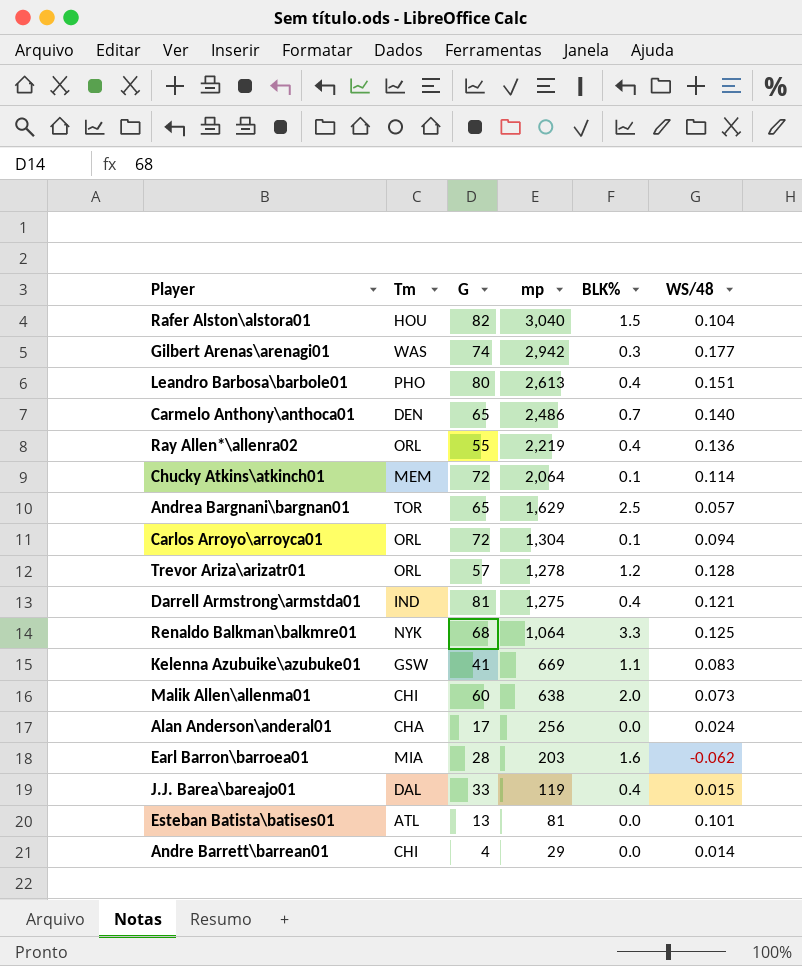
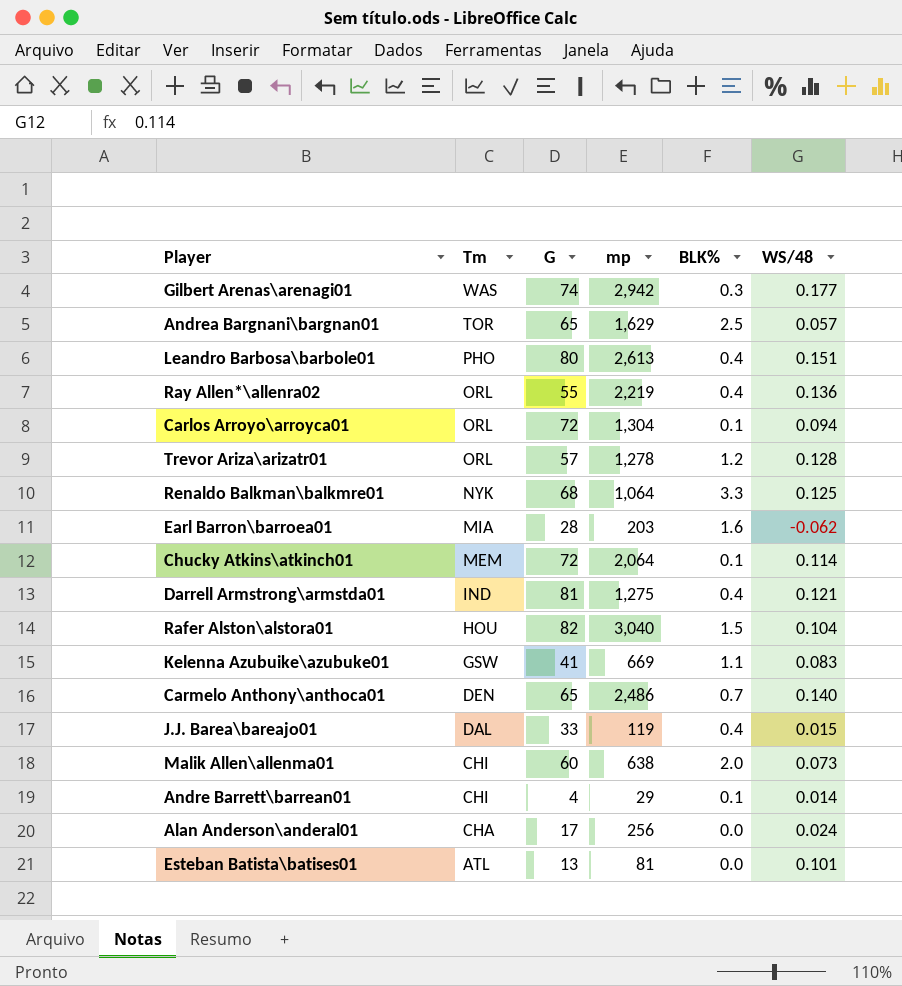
row order: mp descending -> Tm descending
Andre Barrett\barrean01 | BLK%: 0.0 -> 0.1

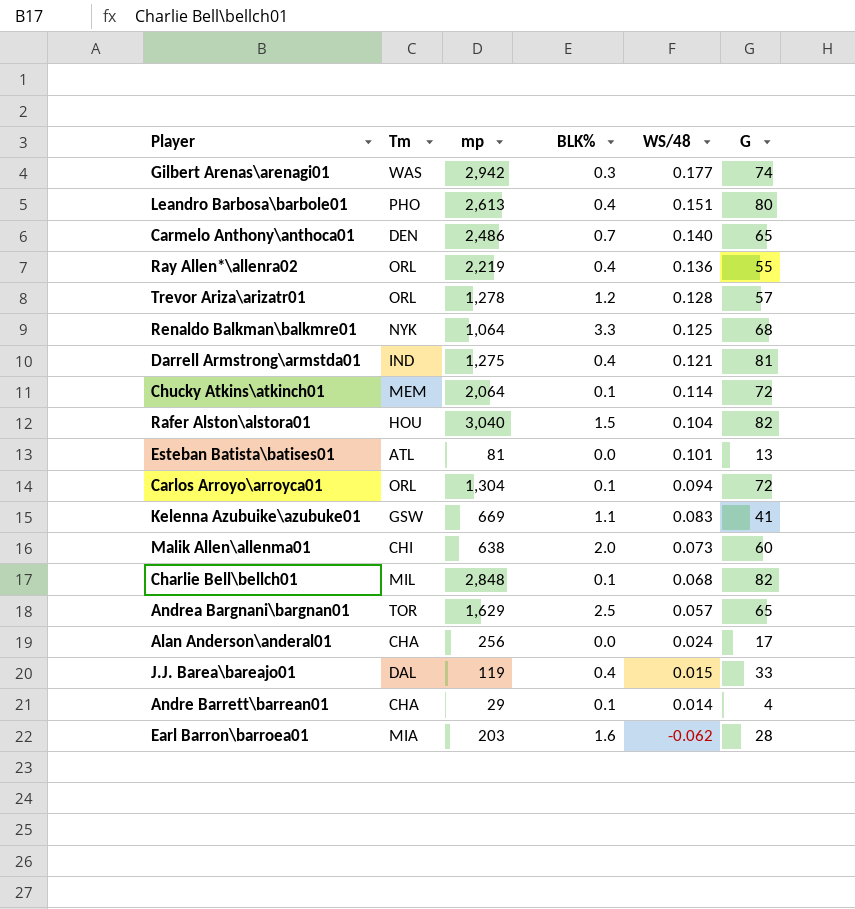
row order: Tm descending -> WS/48 descending
column G | position: 3 -> 6
row Charlie Bell\bellch01: none -> MIL | 2,848 | 0.1 | 0.068 | 82
Andre Barrett\barrean01 | Tm: CHI -> CHA

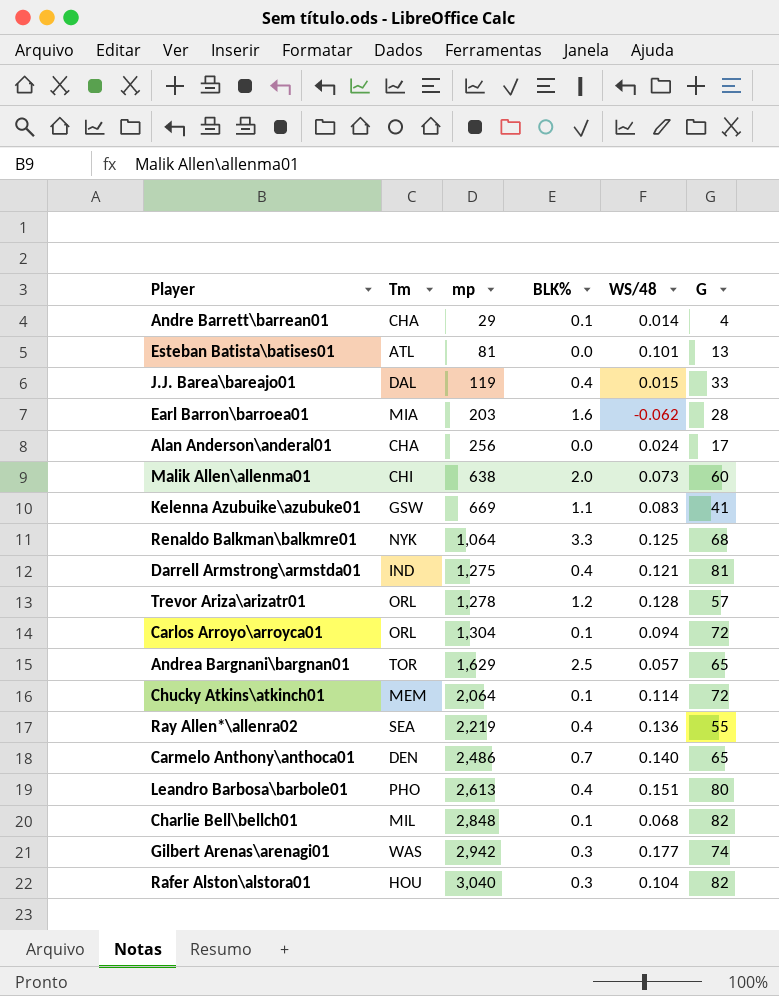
row order: WS/48 descending -> mp ascending
Ray Allen*\allenra02 | Tm: ORL -> SEA
Rafer Alston\alstora01 | BLK%: 1.5 -> 0.3

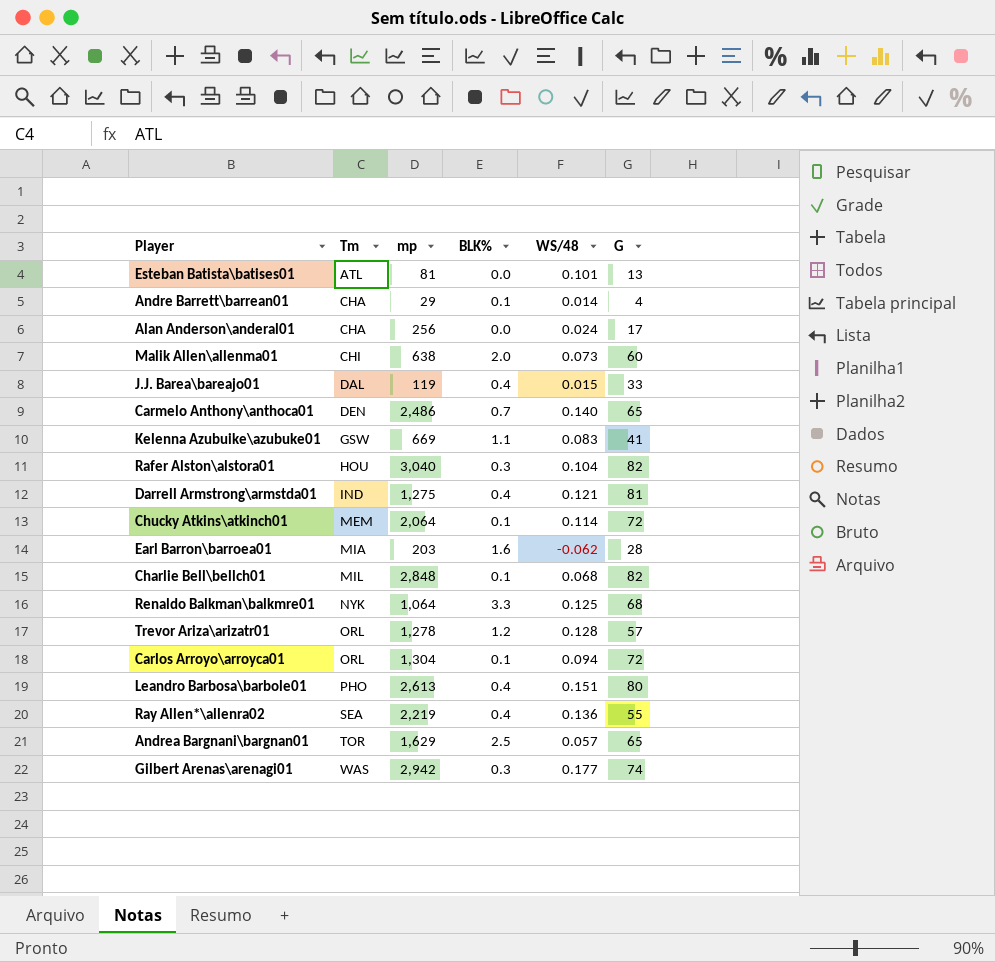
row order: mp ascending -> Tm ascending

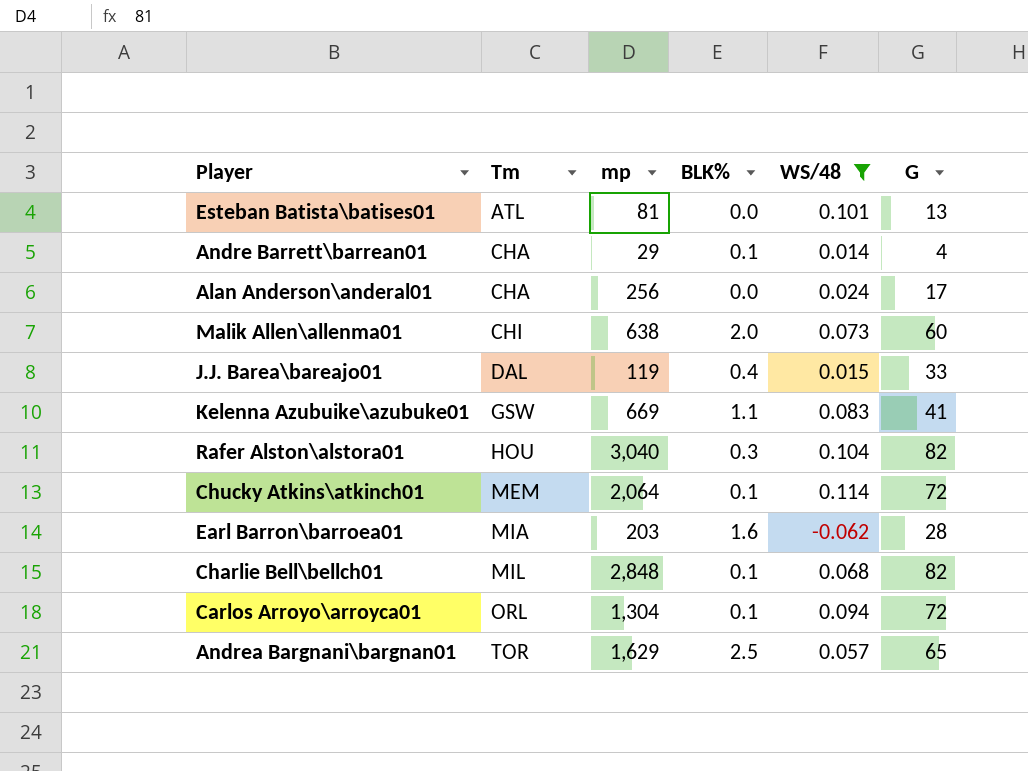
filter: none -> WS/48 <= 0.114

